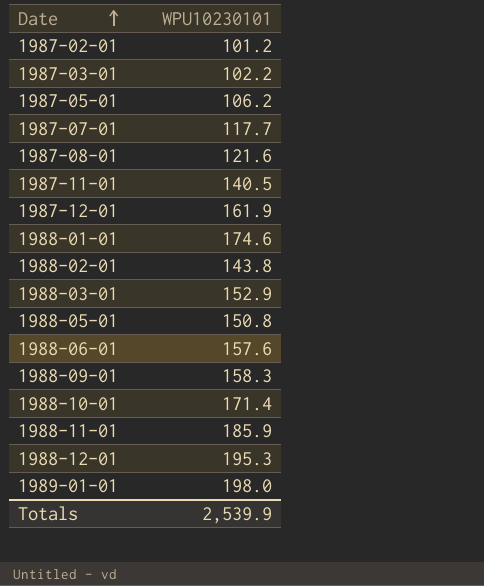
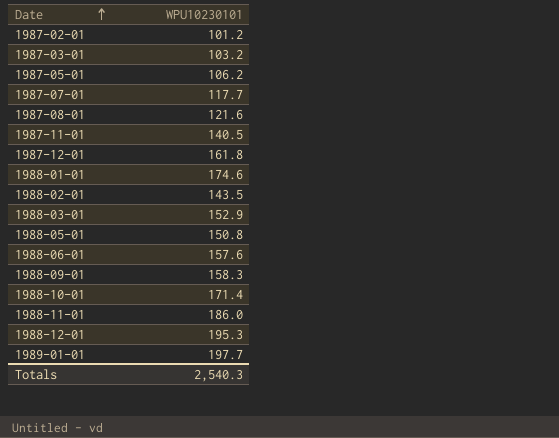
1987-03-01 | WPU10230101: 102.2 -> 103.2
1987-12-01 | WPU10230101: 161.9 -> 161.8
1988-02-01 | WPU10230101: 143.8 -> 143.5
1988-11-01 | WPU10230101: 185.9 -> 186.0
1989-01-01 | WPU10230101: 198.0 -> 197.7
Totals | WPU10230101: 2,539.9 -> 2,540.3

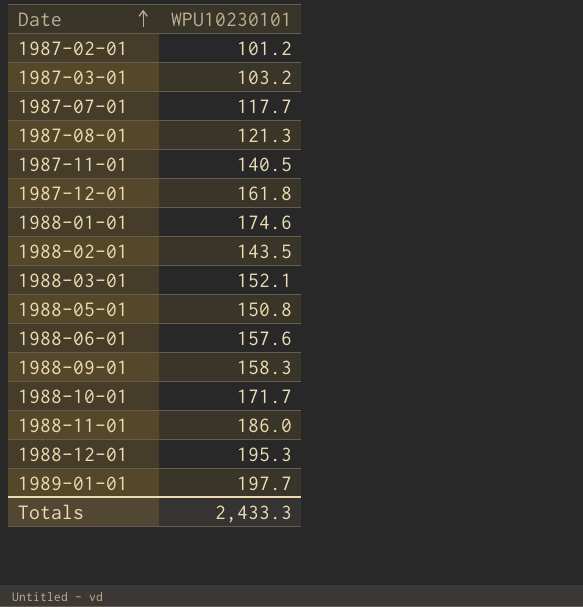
row 1987-05-01: 106.2 -> none
1987-08-01 | WPU10230101: 121.6 -> 121.3
1988-03-01 | WPU10230101: 152.9 -> 152.1
1988-10-01 | WPU10230101: 171.4 -> 171.7
Totals | WPU10230101: 2,540.3 -> 2,433.3

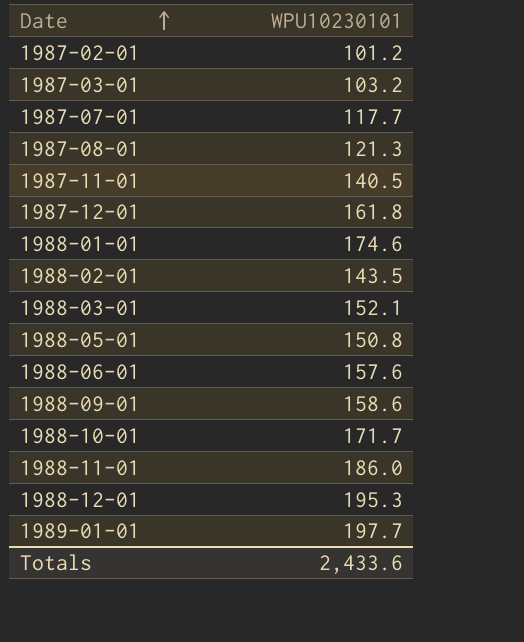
1988-09-01 | WPU10230101: 158.3 -> 158.6
Totals | WPU10230101: 2,433.3 -> 2,433.6

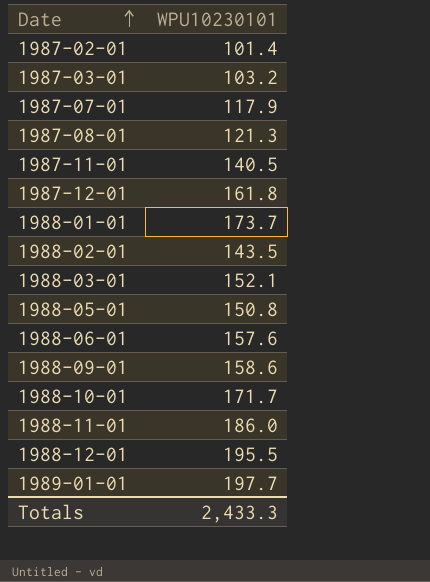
1987-02-01 | WPU10230101: 101.2 -> 101.4
1987-07-01 | WPU10230101: 117.7 -> 117.9
1988-01-01 | WPU10230101: 174.6 -> 173.7
1988-12-01 | WPU10230101: 195.3 -> 195.5
Totals | WPU10230101: 2,433.6 -> 2,433.3

